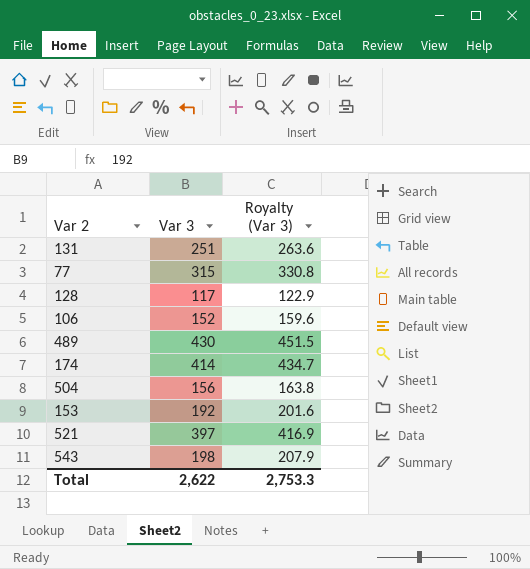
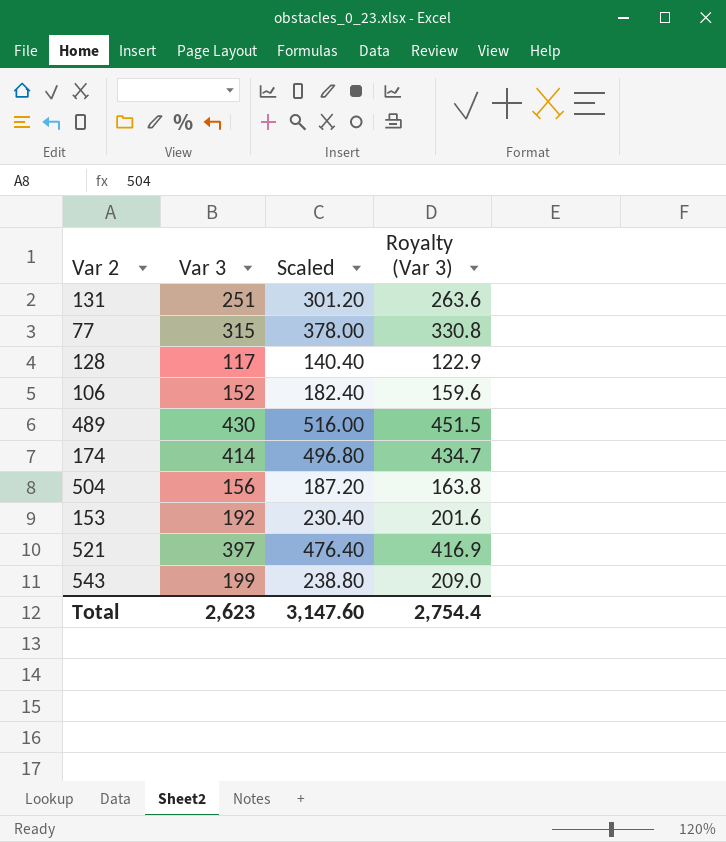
column Scaled | formula: none -> [Var 3] * 1.2
543 | Var 3: 198 -> 199
543 | Royalty (Var 3): 207.9 -> 209.0
Total | Var 3: 2,622 -> 2,623
Total | Royalty (Var 3): 2,753.3 -> 2,754.4

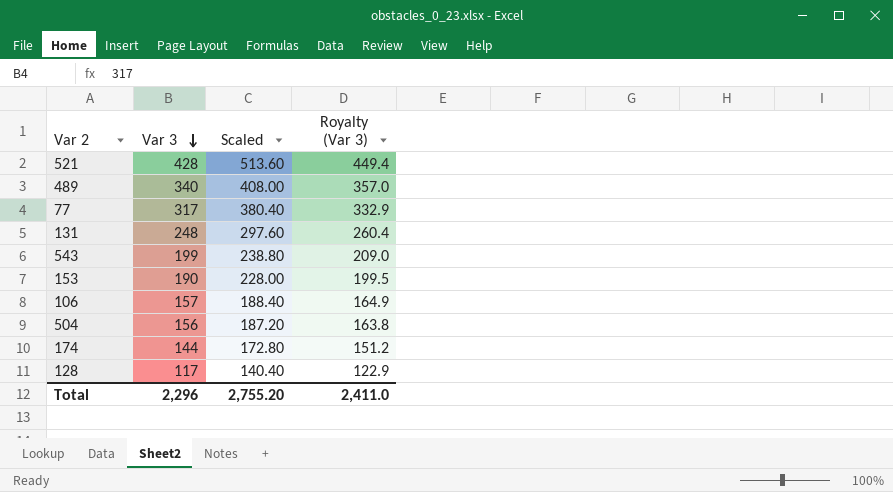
row order: none -> Var 3 descending
521 | Var 3: 397 -> 428
521 | Scaled: 476.40 -> 513.60
521 | Royalty (Var 3): 416.9 -> 449.4
489 | Var 3: 430 -> 340
489 | Scaled: 516.00 -> 408.00
489 | Royalty (Var 3): 451.5 -> 357.0
77 | Var 3: 315 -> 317
77 | Scaled: 378.00 -> 380.40
77 | Royalty (Var 3): 330.8 -> 332.9
131 | Var 3: 251 -> 248
131 | Scaled: 301.20 -> 297.60
131 | Royalty (Var 3): 263.6 -> 260.4
153 | Var 3: 192 -> 190
153 | Scaled: 230.40 -> 228.00
153 | Royalty (Var 3): 201.6 -> 199.5
106 | Var 3: 152 -> 157
106 | Scaled: 182.40 -> 188.40
106 | Royalty (Var 3): 159.6 -> 164.9
174 | Var 3: 414 -> 144
174 | Scaled: 496.80 -> 172.80
174 | Royalty (Var 3): 434.7 -> 151.2
Total | Var 3: 2,623 -> 2,296
Total | Scaled: 3,147.60 -> 2,755.20
Total | Royalty (Var 3): 2,754.4 -> 2,411.0

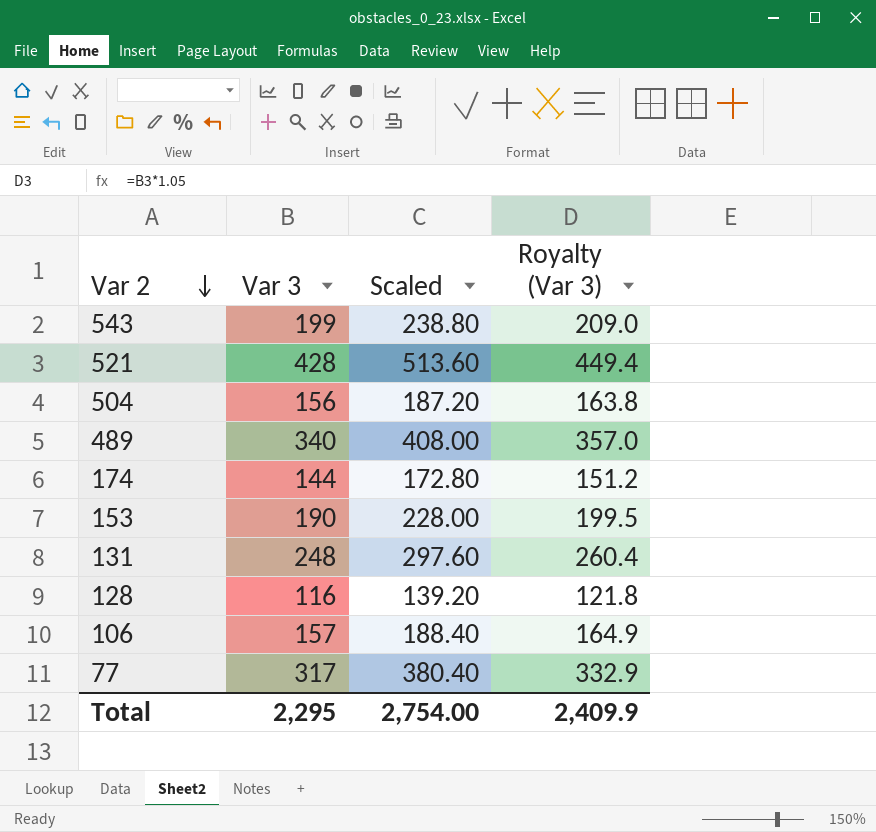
row order: Var 3 descending -> Var 2 descending
128 | Var 3: 117 -> 116
128 | Scaled: 140.40 -> 139.20
128 | Royalty (Var 3): 122.9 -> 121.8
Total | Var 3: 2,296 -> 2,295
Total | Scaled: 2,755.20 -> 2,754.00
Total | Royalty (Var 3): 2,411.0 -> 2,409.9

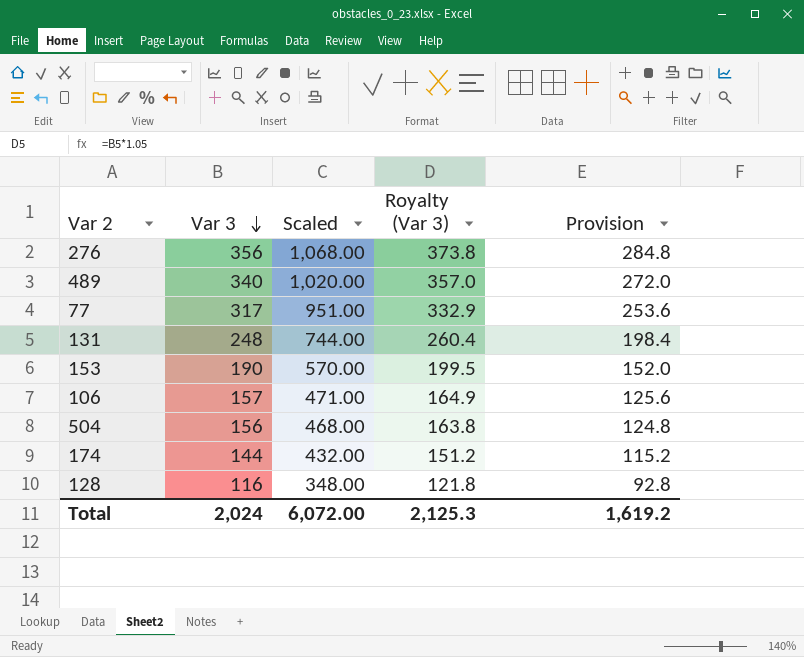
row order: Var 2 descending -> Var 3 descending
column Scaled | formula: [Var 3] * 1.2 -> [Var 3] * 3
column Provision | formula: none -> [Var 3] * 0.8
row 543: 199 | 238.80 | 209.0 -> none
row 521: 428 | 513.60 | 449.4 -> none
row 276: none -> 356 | 1,068.00 | 373.8 | 284.8
Total | Var 3: 2,295 -> 2,024
Total | Scaled: 2,754.00 -> 6,072.00
Total | Royalty (Var 3): 2,409.9 -> 2,125.3

